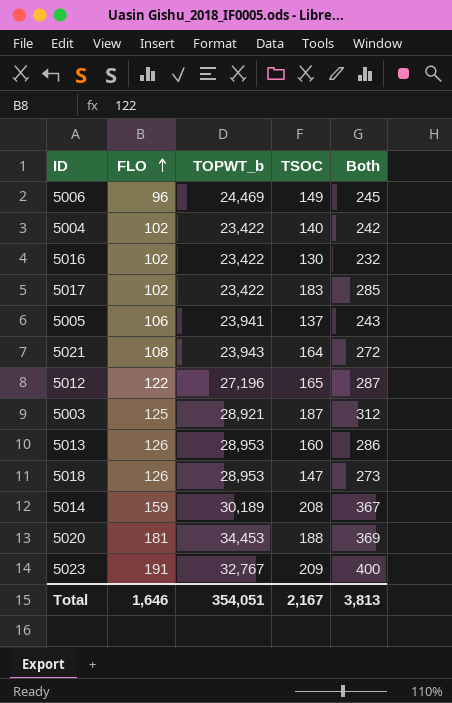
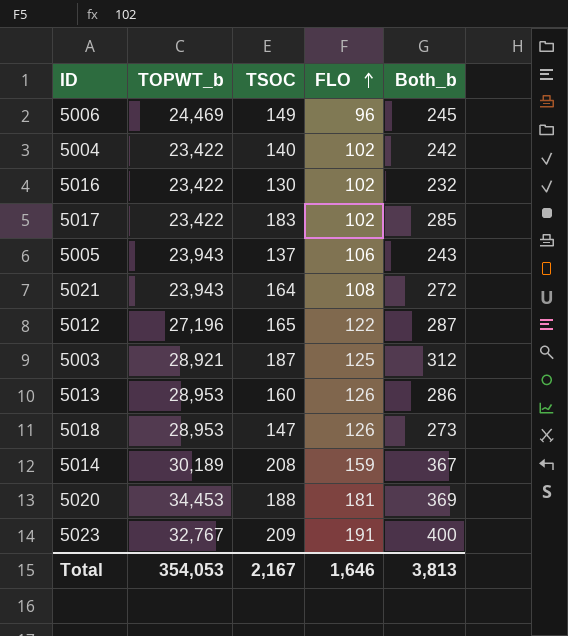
column FLO | position: 2 -> 4
column name: Both -> Both_b
5005 | TOPWT_b: 23,941 -> 23,943
Total | TOPWT_b: 354,051 -> 354,053

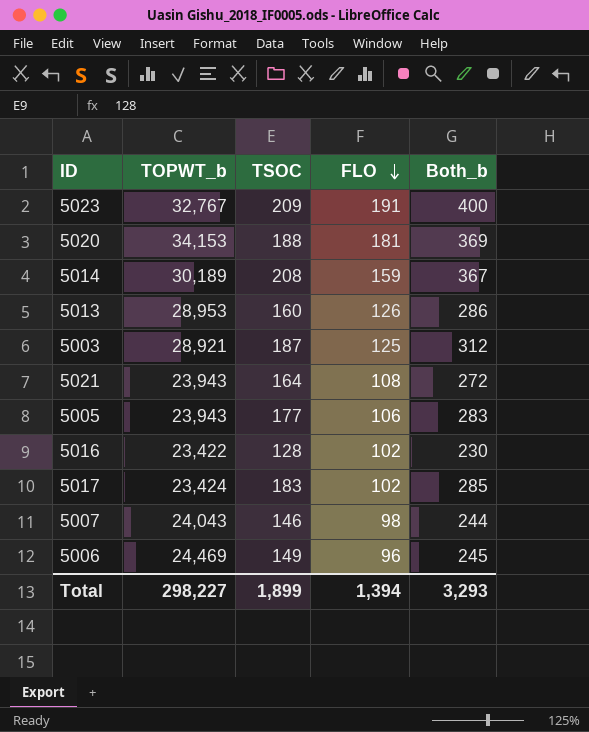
row order: FLO ascending -> FLO descending
row 5004: 23,422 | 140 | 102 | 242 -> none
row 5012: 27,196 | 165 | 122 | 287 -> none
row 5018: 28,953 | 147 | 126 | 273 -> none
5020 | TOPWT_b: 34,453 -> 34,153
5005 | TSOC: 137 -> 177
5005 | Both_b: 243 -> 283
5016 | TSOC: 130 -> 128
5016 | Both_b: 232 -> 230
5017 | TOPWT_b: 23,422 -> 23,424
row 5007: none -> 24,043 | 146 | 98 | 244
Total | TOPWT_b: 354,053 -> 298,227
Total | TSOC: 2,167 -> 1,899
Total | FLO: 1,646 -> 1,394
Total | Both_b: 3,813 -> 3,293

